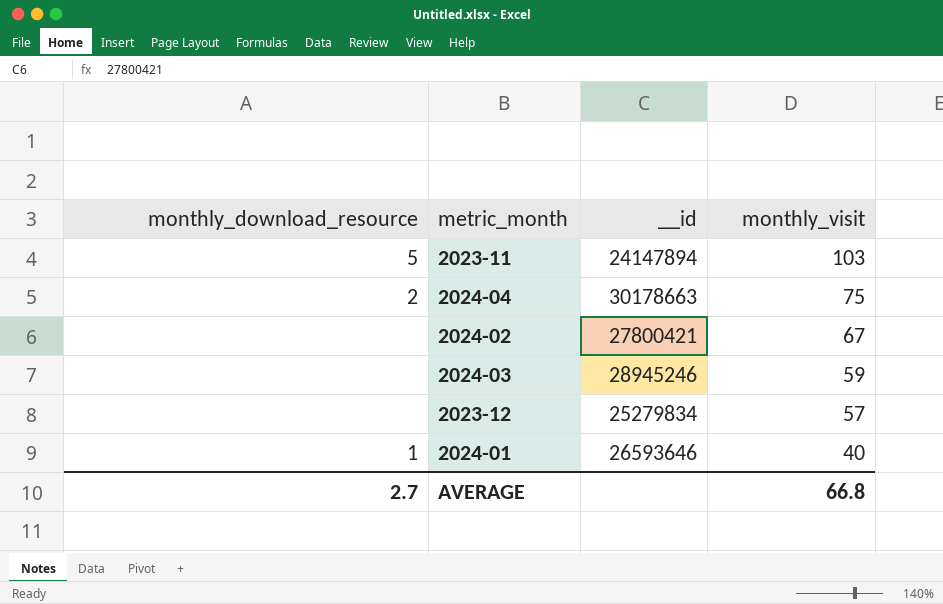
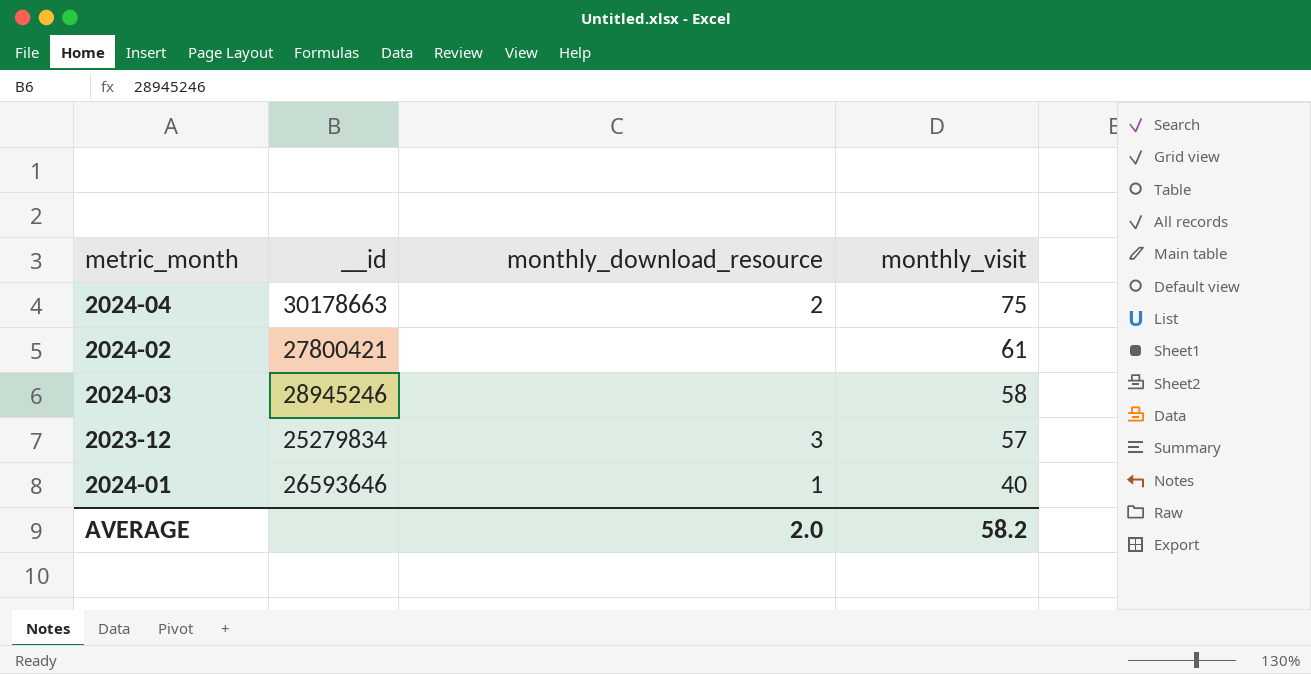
column monthly_download_resource | position: 1 -> 3
row 2023-11: 5 | 24147894 | 103 -> none
2024-02 | monthly_visit: 67 -> 61
2024-03 | monthly_visit: 59 -> 58
2023-12 | monthly_download_resource: none -> 3
AVERAGE | monthly_download_resource: 2.7 -> 2.0
AVERAGE | monthly_visit: 66.8 -> 58.2

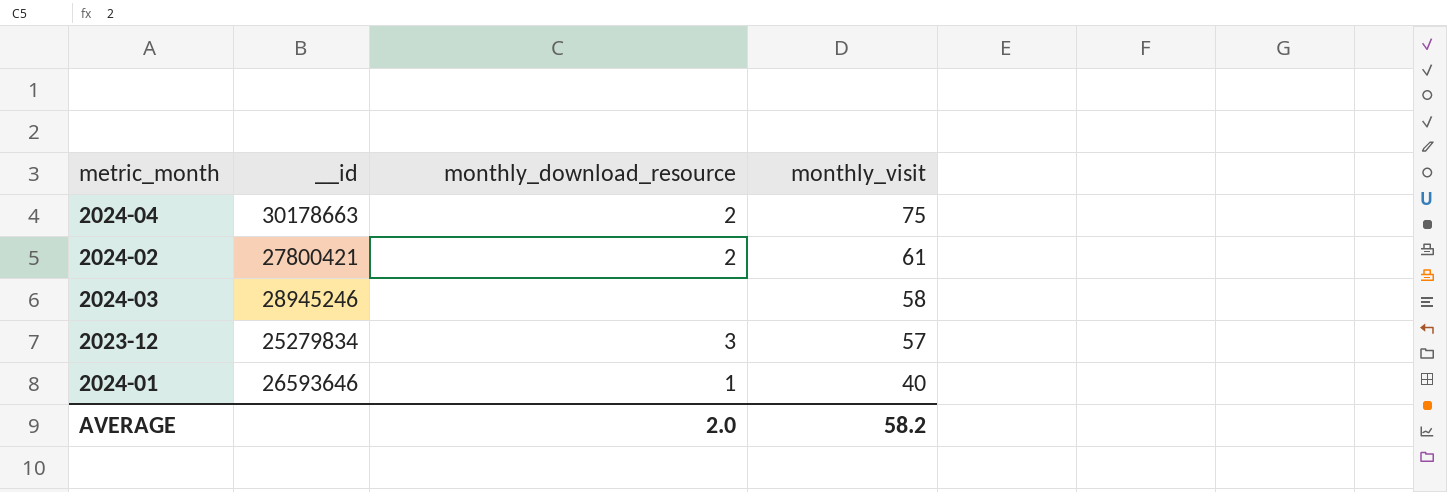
2024-02 | monthly_download_resource: none -> 2

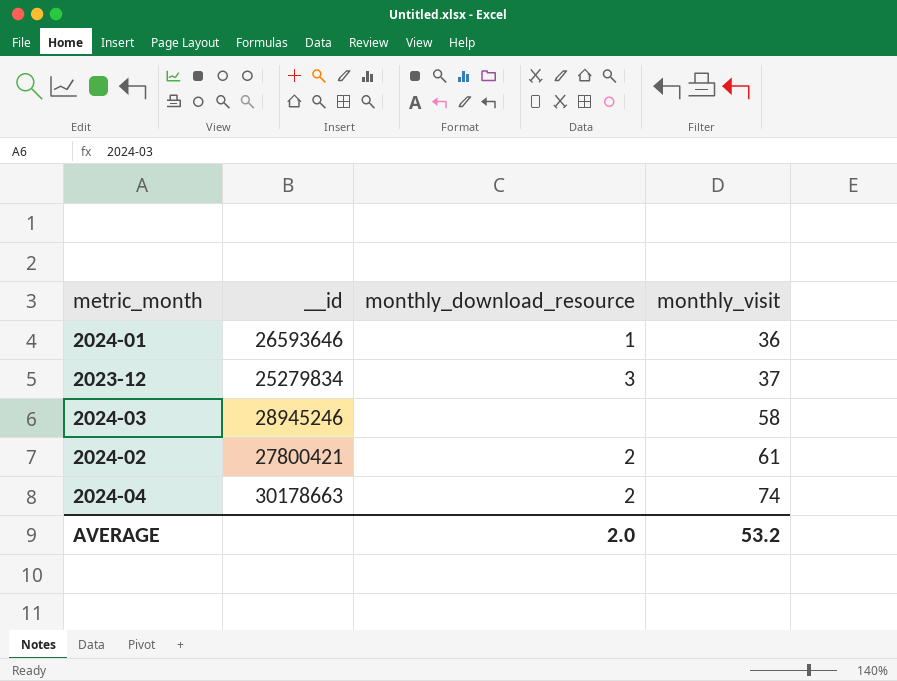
row order: monthly_visit descending -> monthly_visit ascending
2024-01 | monthly_visit: 40 -> 36
2023-12 | monthly_visit: 57 -> 37
2024-04 | monthly_visit: 75 -> 74
AVERAGE | monthly_visit: 58.2 -> 53.2

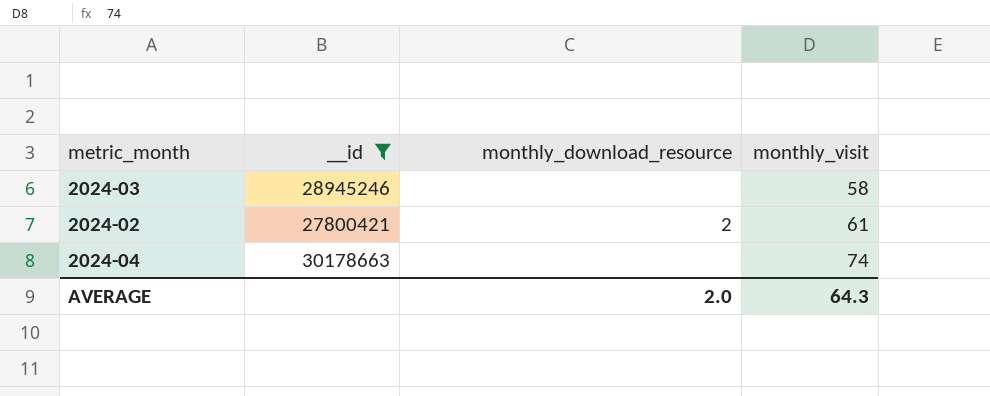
filter: none -> __id >= 27800421
2024-04 | monthly_download_resource: 2 -> none
AVERAGE | monthly_visit: 53.2 -> 64.3

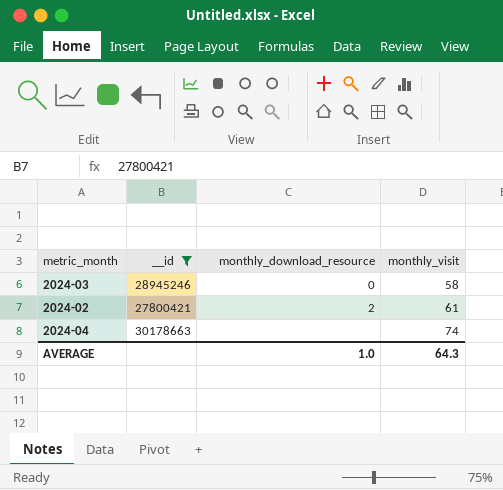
2024-03 | monthly_download_resource: none -> 0
AVERAGE | monthly_download_resource: 2.0 -> 1.0

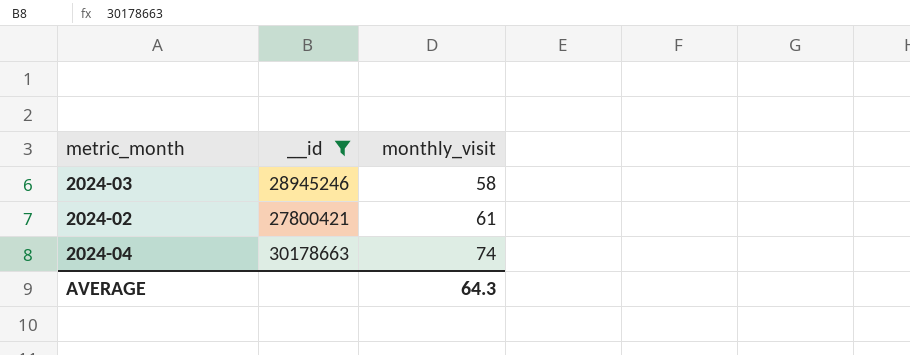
column monthly_download_resource | position: 3 -> none

